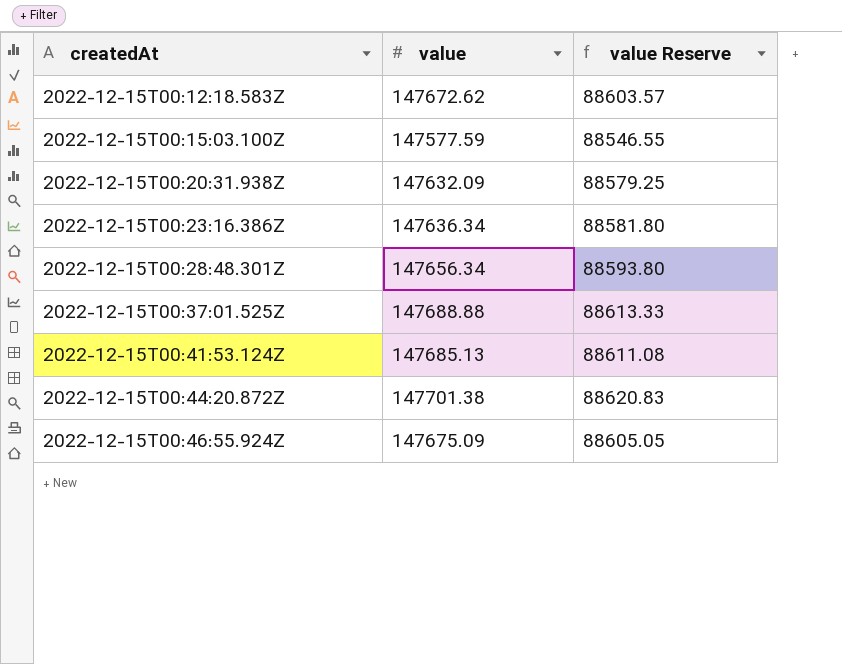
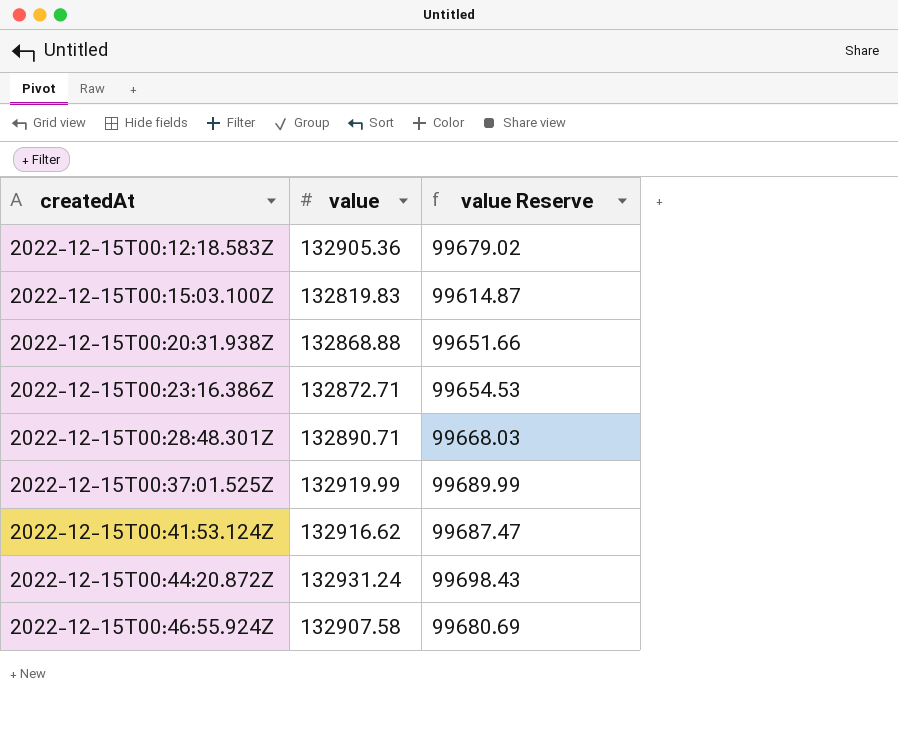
column value Reserve | formula: [value] * 0.6 -> [value] * 0.75
2022-12-15T00:12:18.583Z | value: 147672.62 -> 132905.36
2022-12-15T00:15:03.100Z | value: 147577.59 -> 132819.83
2022-12-15T00:20:31.938Z | value: 147632.09 -> 132868.88
2022-12-15T00:23:16.386Z | value: 147636.34 -> 132872.71
2022-12-15T00:28:48.301Z | value: 147656.34 -> 132890.71
2022-12-15T00:37:01.525Z | value: 147688.88 -> 132919.99
2022-12-15T00:41:53.124Z | value: 147685.13 -> 132916.62
2022-12-15T00:44:20.872Z | value: 147701.38 -> 132931.24
2022-12-15T00:46:55.924Z | value: 147675.09 -> 132907.58

